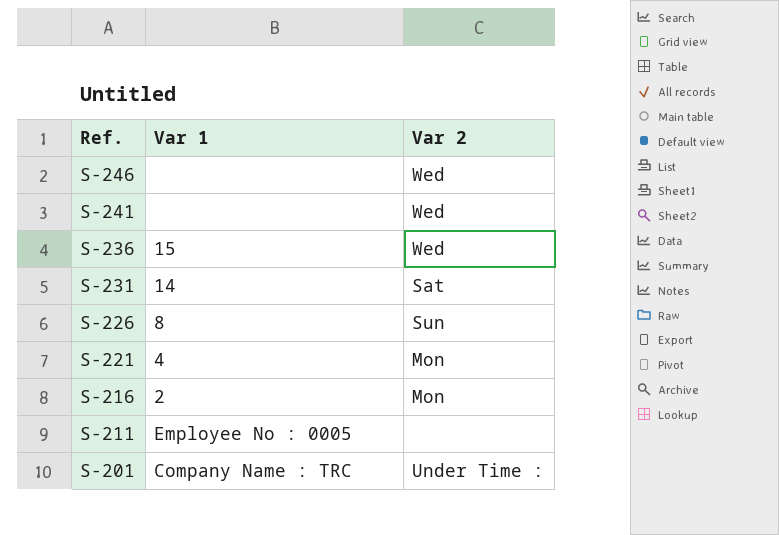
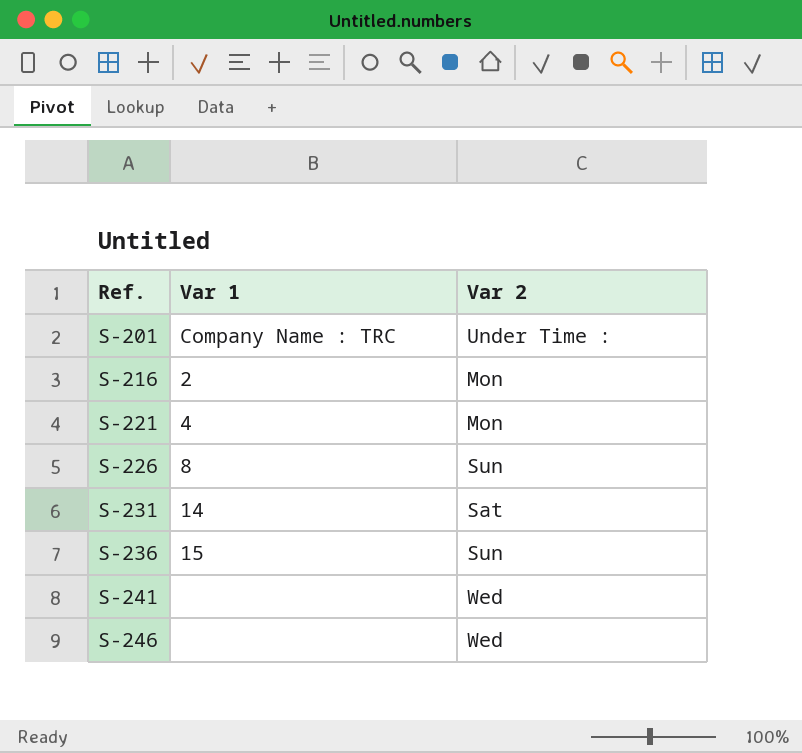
row order: Ref. descending -> Ref. ascending
row S-211: Employee No : 0005 | none -> none
S-236 | Var 2: Wed -> Sun

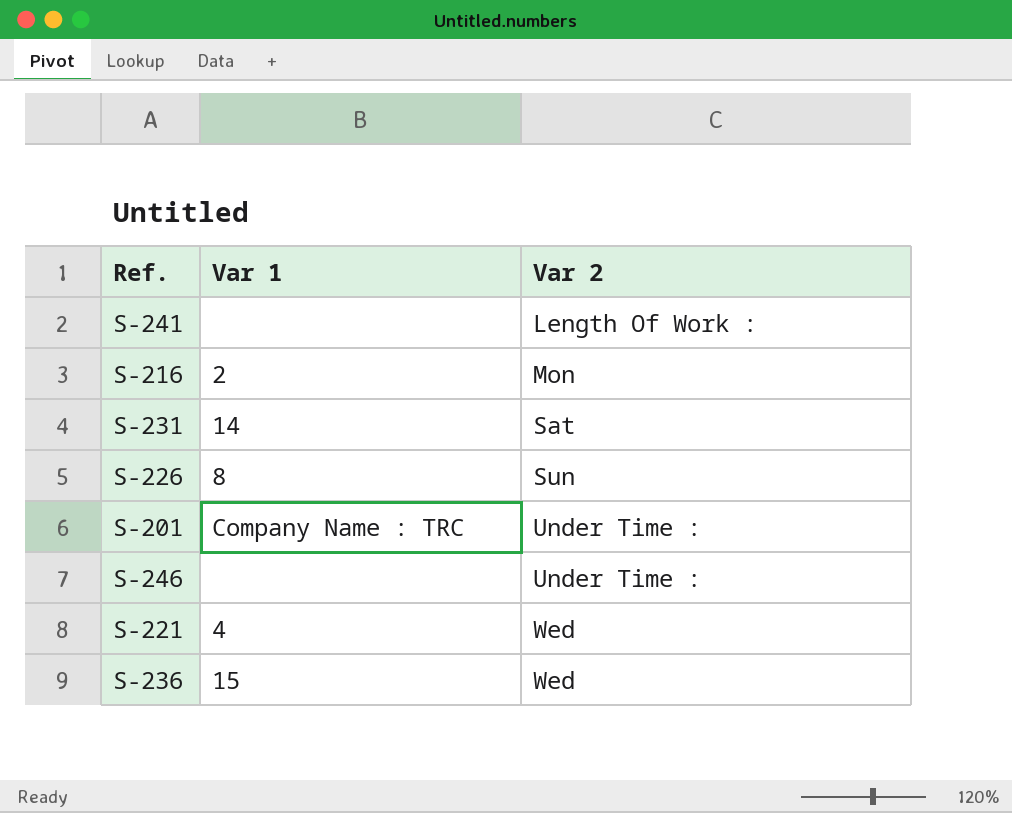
row order: Ref. ascending -> Var 2 ascending
S-241 | Var 2: Wed -> Length Of Work :
S-246 | Var 2: Wed -> Under Time :
S-221 | Var 2: Mon -> Wed
S-236 | Var 2: Sun -> Wed

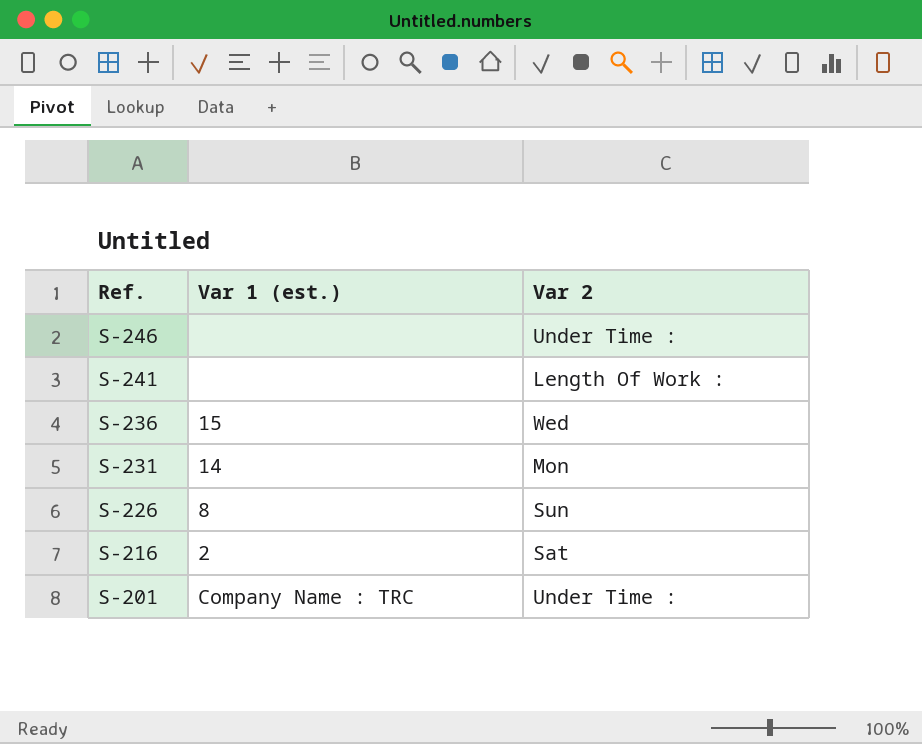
row order: Var 2 ascending -> Ref. descending
column name: Var 1 -> Var 1 (est.)
row S-221: 4 | Wed -> none
S-231 | Var 2: Sat -> Mon
S-216 | Var 2: Mon -> Sat

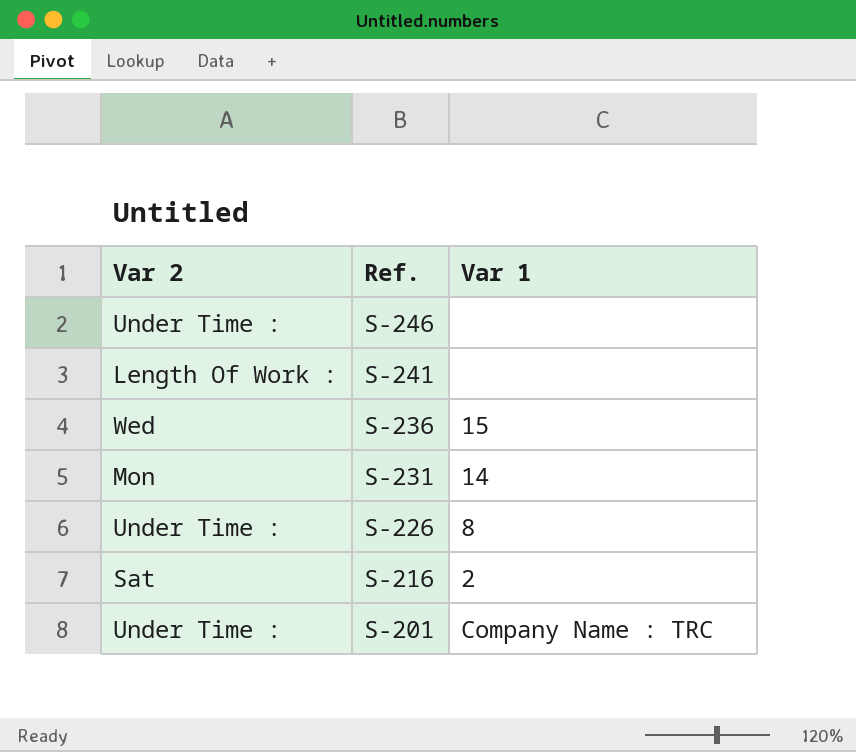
column Var 2 | position: 3 -> 1
column name: Var 1 (est.) -> Var 1
S-226 | Var 2: Sun -> Under Time :

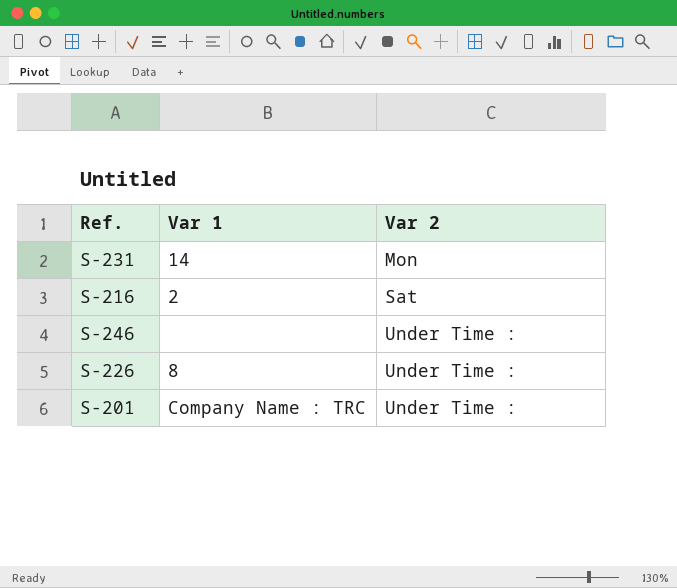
row order: Ref. descending -> Var 2 ascending
column Var 2 | position: 1 -> 3
row S-241: Length Of Work : | none -> none
row S-236: Wed | 15 -> none

